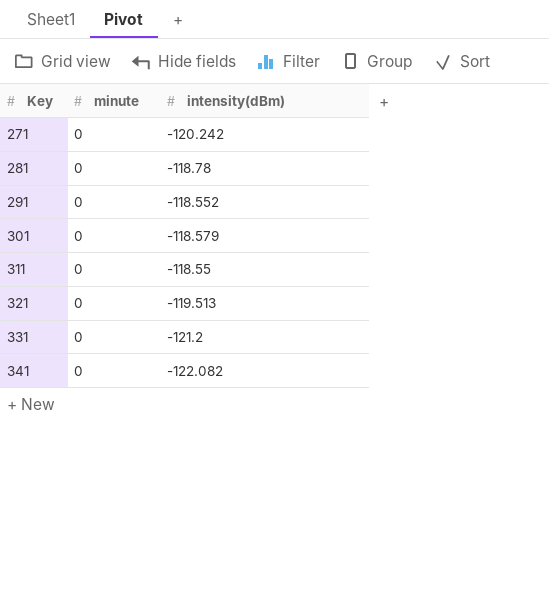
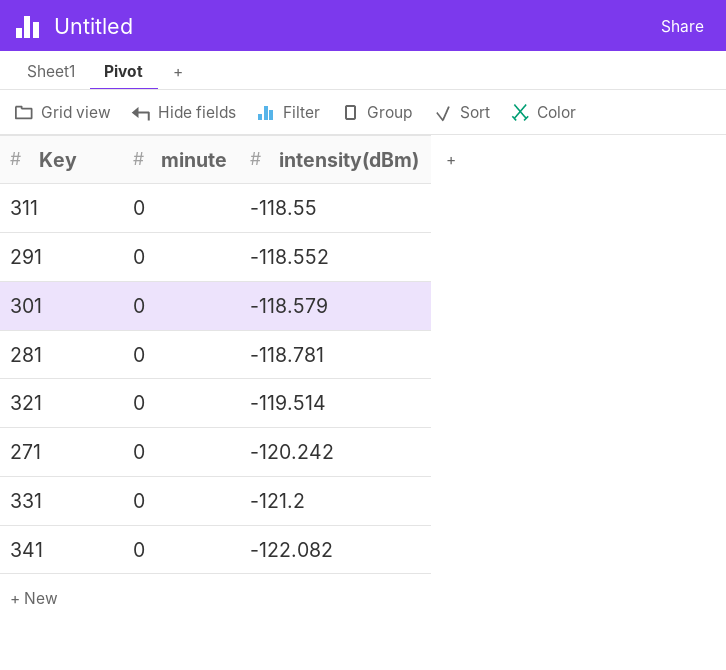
row order: Key ascending -> intensity(dBm) descending
281 | intensity(dBm): -118.78 -> -118.781
321 | intensity(dBm): -119.513 -> -119.514

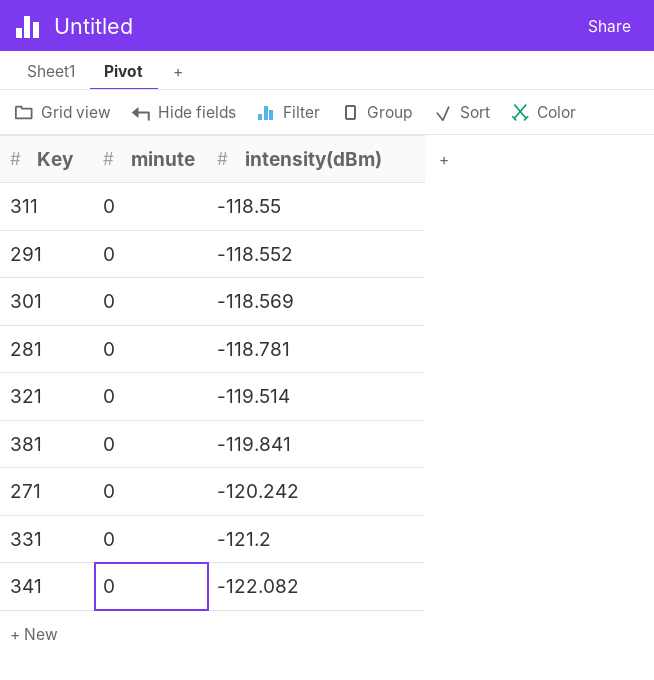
301 | intensity(dBm): -118.579 -> -118.569
row 381: none -> 0 | -119.841

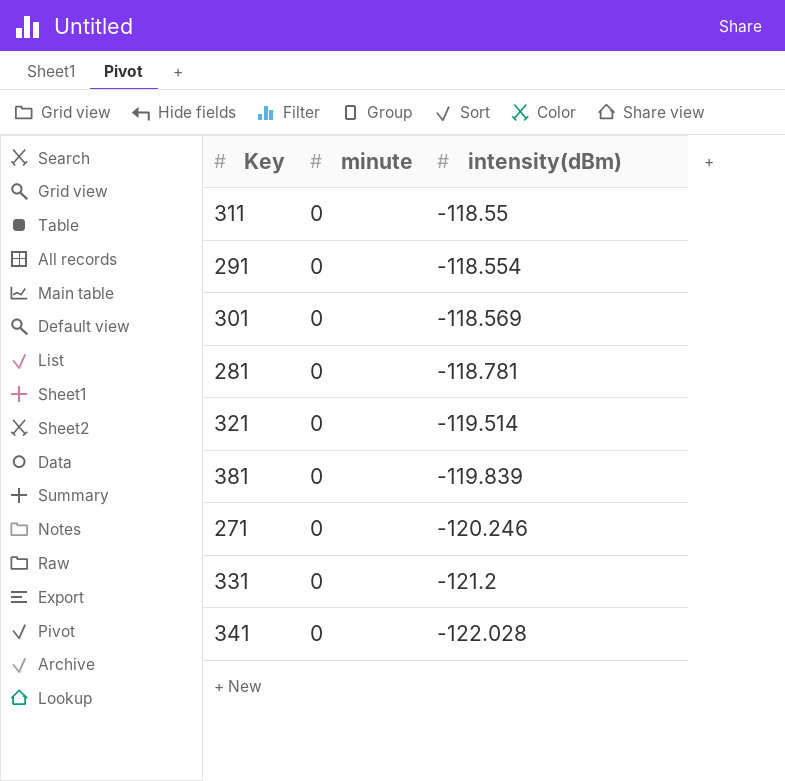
291 | intensity(dBm): -118.552 -> -118.554
381 | intensity(dBm): -119.841 -> -119.839
271 | intensity(dBm): -120.242 -> -120.246
341 | intensity(dBm): -122.082 -> -122.028

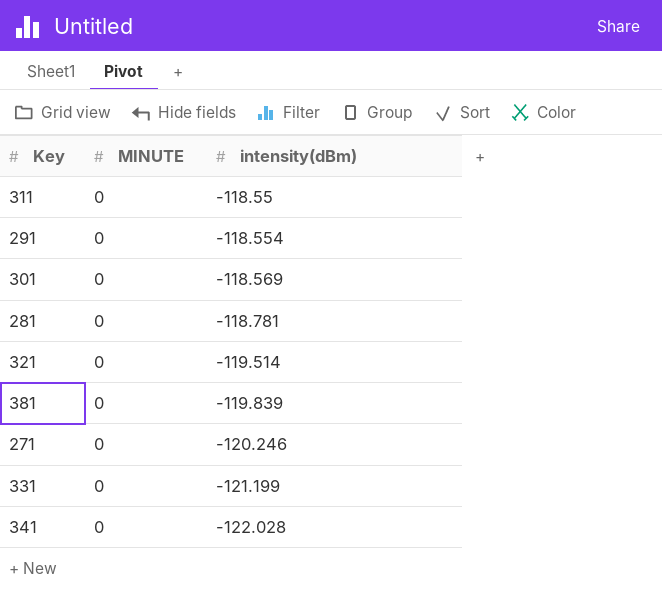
column name: minute -> MINUTE
331 | intensity(dBm): -121.2 -> -121.199

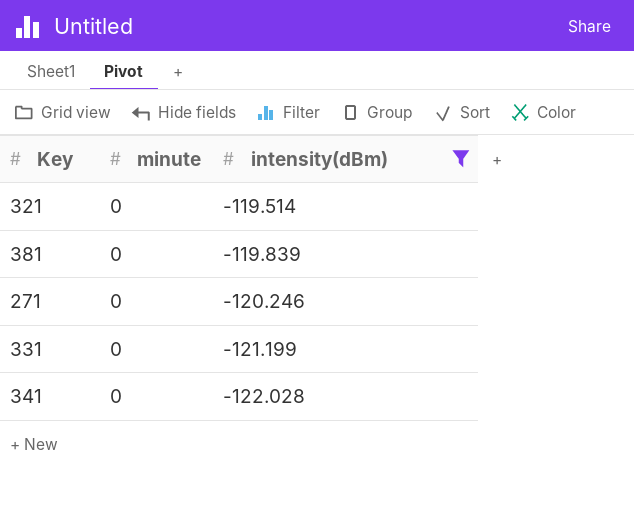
filter: none -> intensity(dBm) <= -119.514
column name: MINUTE -> minute

